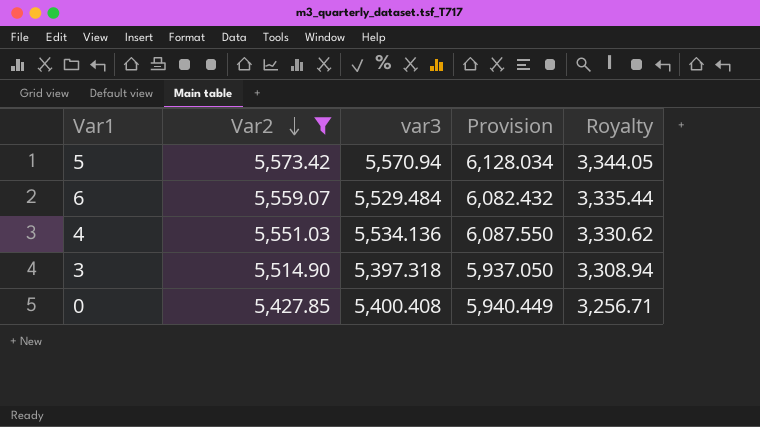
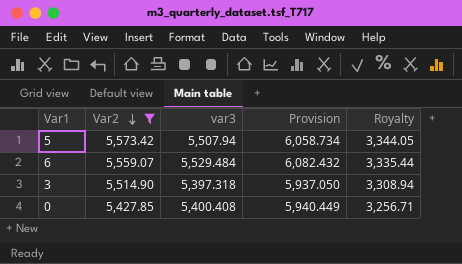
row 4: 5,551.03 | 5,534.136 | 6,087.550 | 3,330.62 -> none
5 | var3: 5,570.94 -> 5,507.94
5 | Provision: 6,128.034 -> 6,058.734

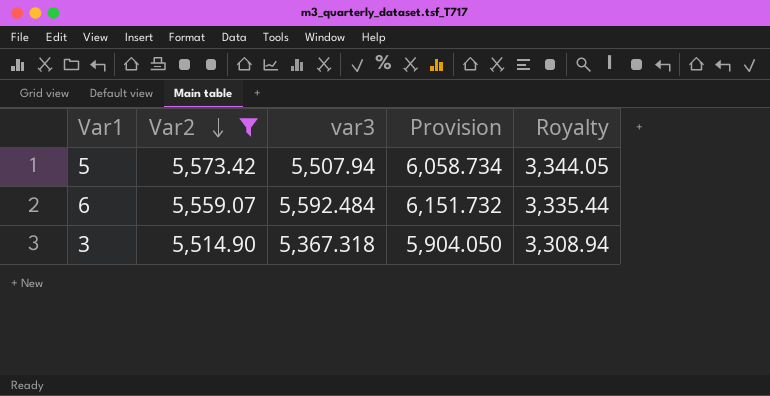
row 0: 5,427.85 | 5,400.408 | 5,940.449 | 3,256.71 -> none
6 | var3: 5,529.484 -> 5,592.484
6 | Provision: 6,082.432 -> 6,151.732
3 | var3: 5,397.318 -> 5,367.318
3 | Provision: 5,937.050 -> 5,904.050

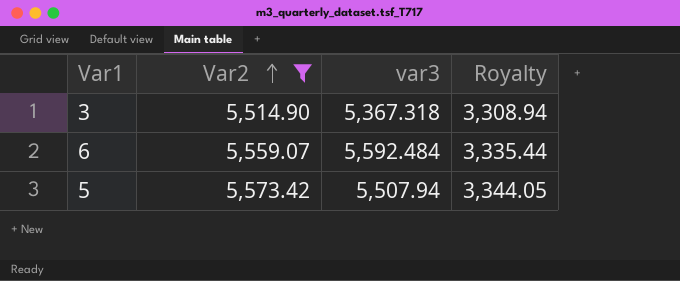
row order: Var2 descending -> Var2 ascending
column Provision | formula: [var3] * 1.1 -> none

